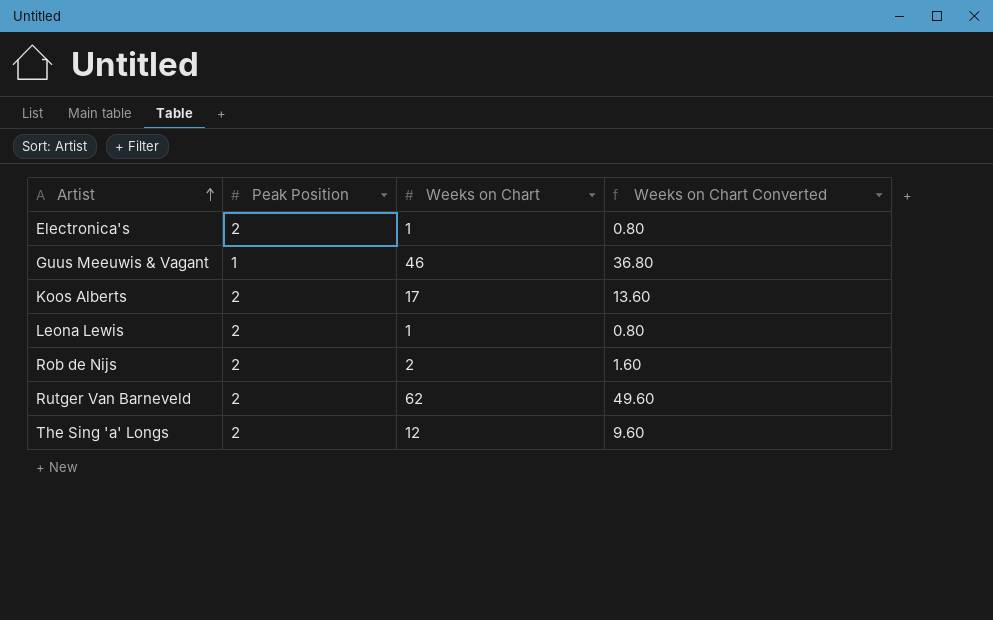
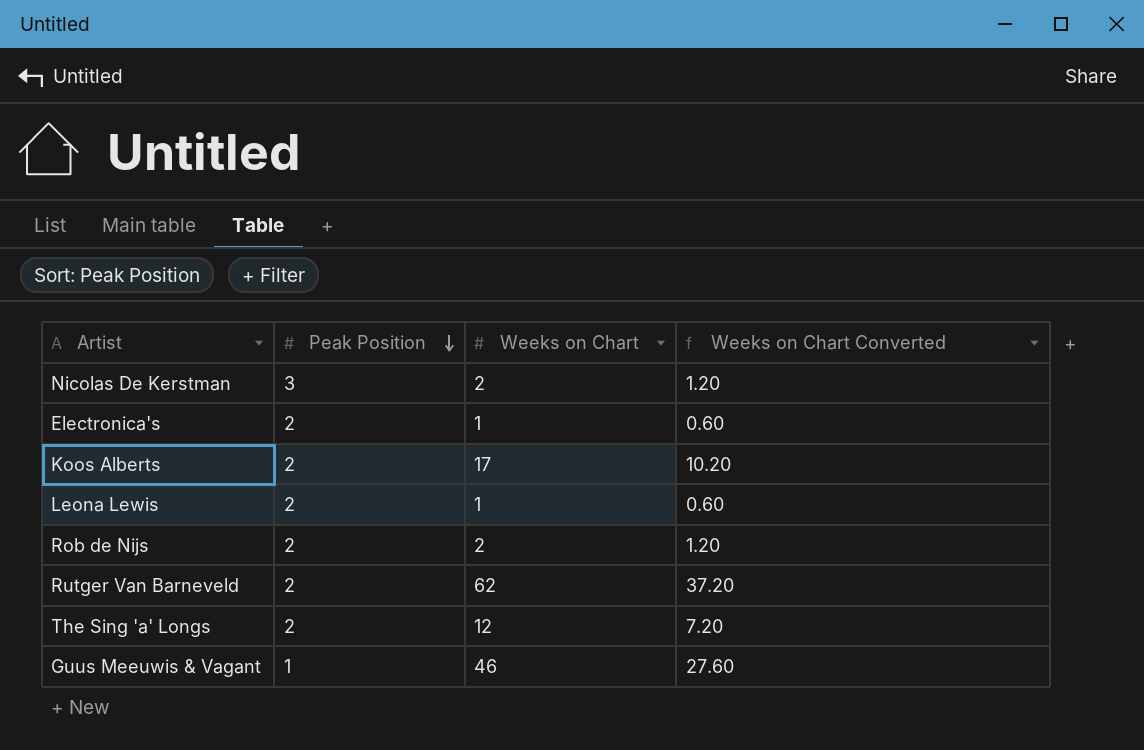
row order: Artist ascending -> Peak Position descending
column Weeks on Chart Converted | formula: [Weeks on Chart] * 0.8 -> [Weeks on Chart] * 0.6
row Nicolas De Kerstman: none -> 3 | 2 | 1.20

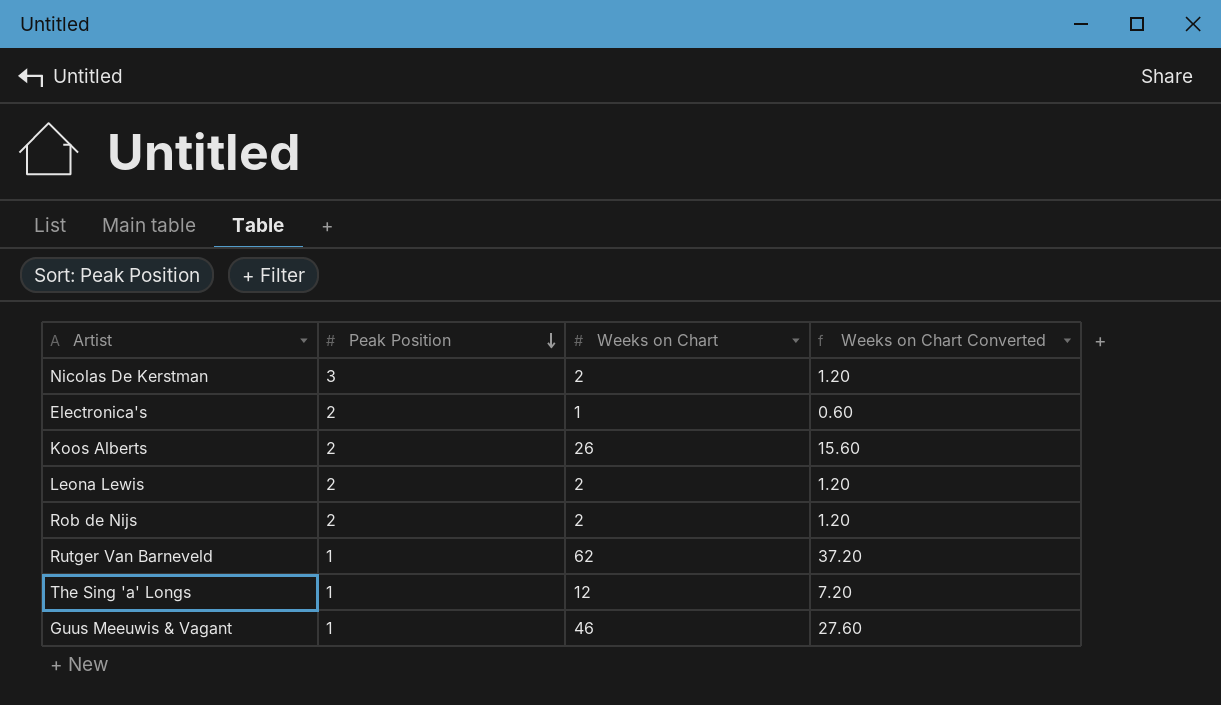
Koos Alberts | Weeks on Chart: 17 -> 26
Koos Alberts | Weeks on Chart Converted: 10.20 -> 15.60
Leona Lewis | Weeks on Chart: 1 -> 2
Leona Lewis | Weeks on Chart Converted: 0.60 -> 1.20
Rutger Van Barneveld | Peak Position: 2 -> 1
The Sing 'a' Longs | Peak Position: 2 -> 1

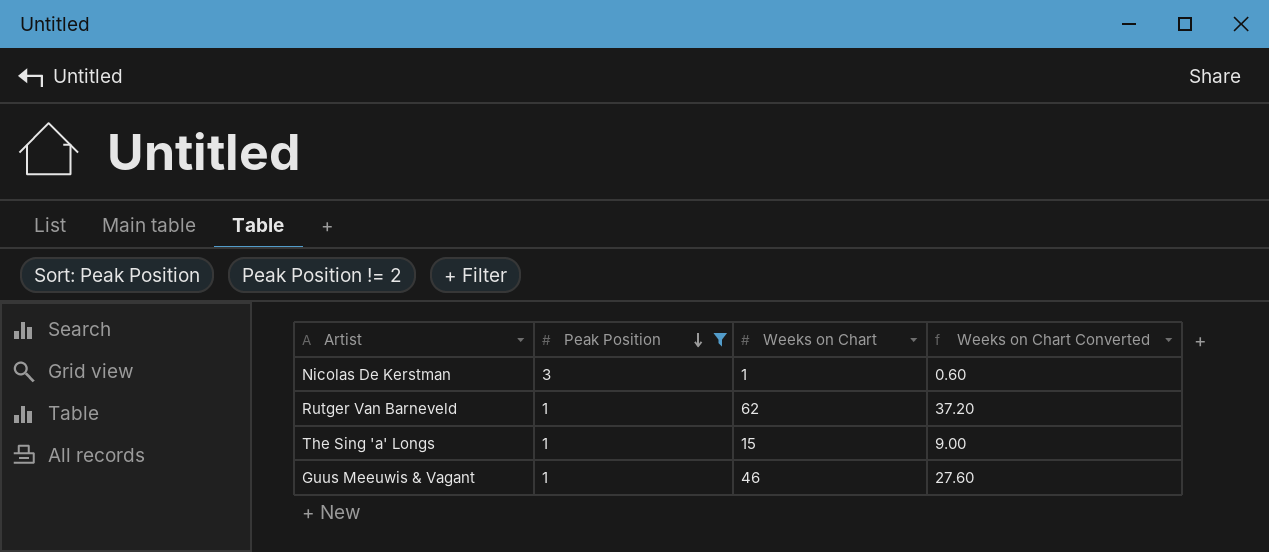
filter: none -> Peak Position != 2
Nicolas De Kerstman | Weeks on Chart: 2 -> 1
Nicolas De Kerstman | Weeks on Chart Converted: 1.20 -> 0.60
The Sing 'a' Longs | Weeks on Chart: 12 -> 15
The Sing 'a' Longs | Weeks on Chart Converted: 7.20 -> 9.00

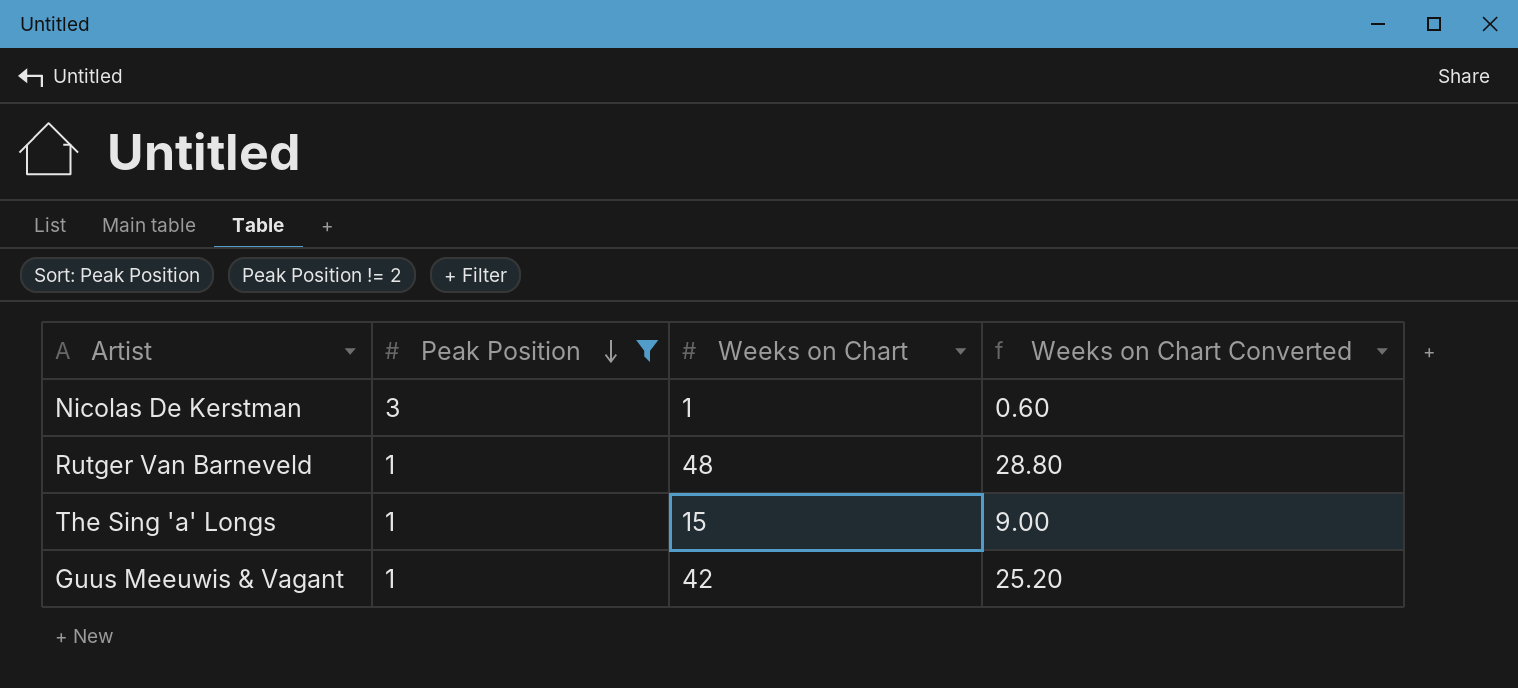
Rutger Van Barneveld | Weeks on Chart: 62 -> 48
Rutger Van Barneveld | Weeks on Chart Converted: 37.20 -> 28.80
Guus Meeuwis & Vagant | Weeks on Chart: 46 -> 42
Guus Meeuwis & Vagant | Weeks on Chart Converted: 27.60 -> 25.20

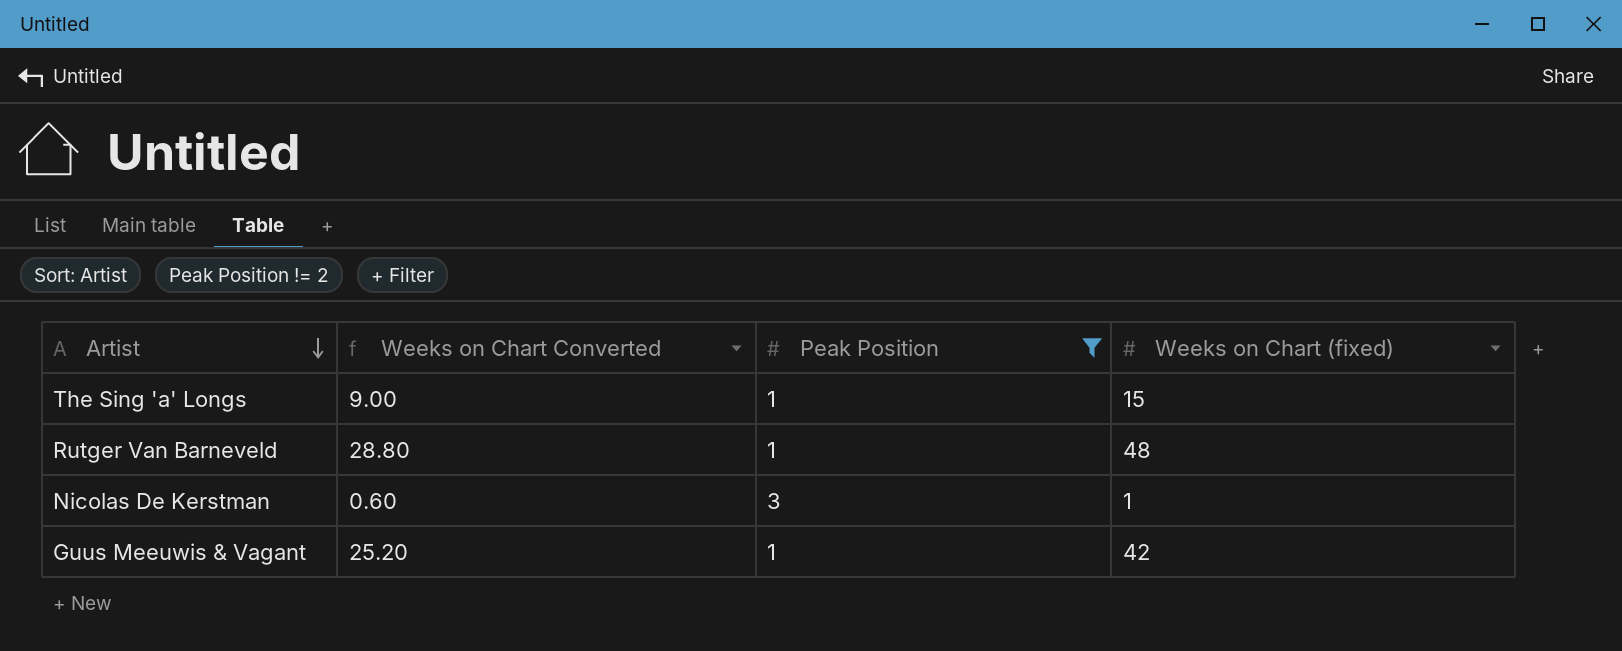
row order: Peak Position descending -> Artist descending
column Weeks on Chart Converted | position: 4 -> 2
column name: Weeks on Chart -> Weeks on Chart (fixed)

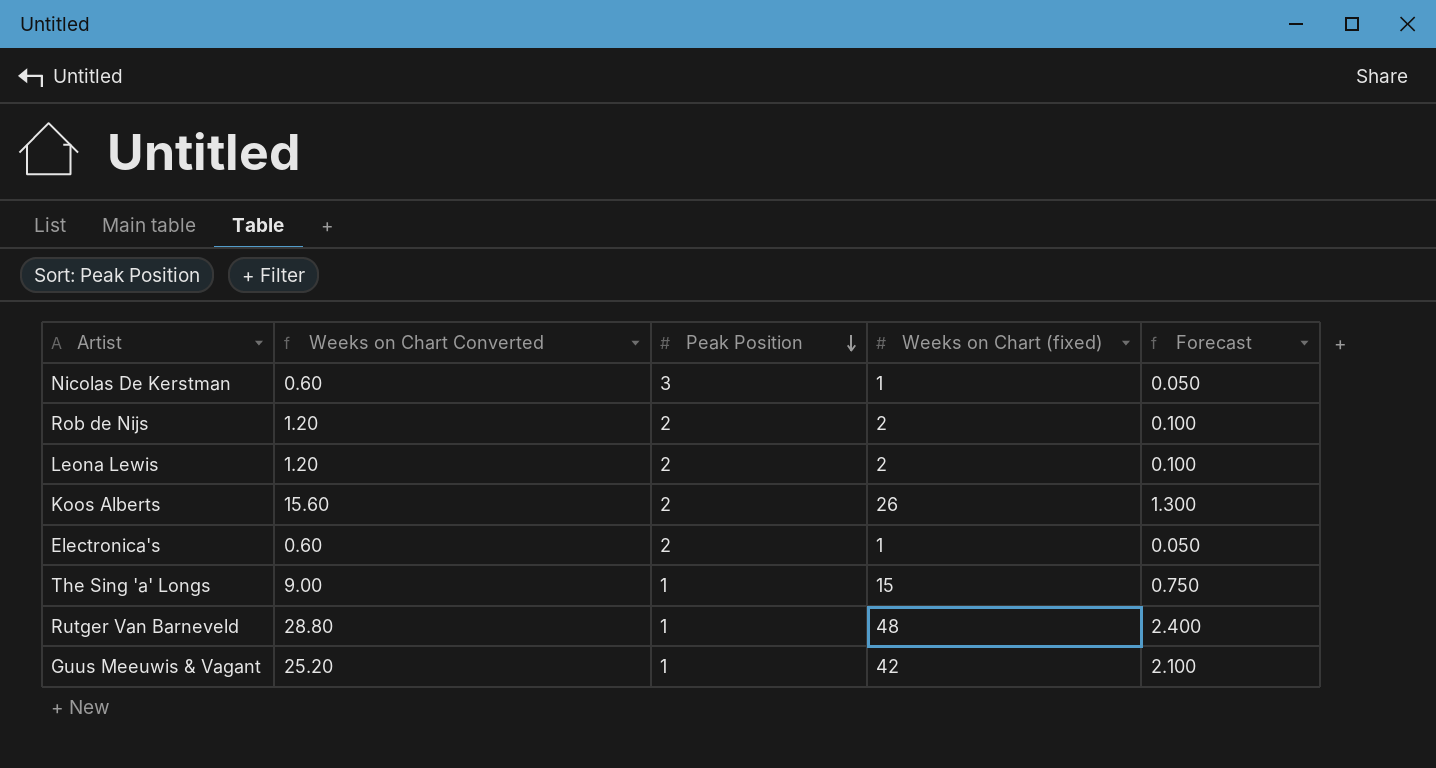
filter: Peak Position != 2 -> none
row order: Artist descending -> Peak Position descending
column Forecast | formula: none -> [Weeks on Chart (fixed)] * 0.05

